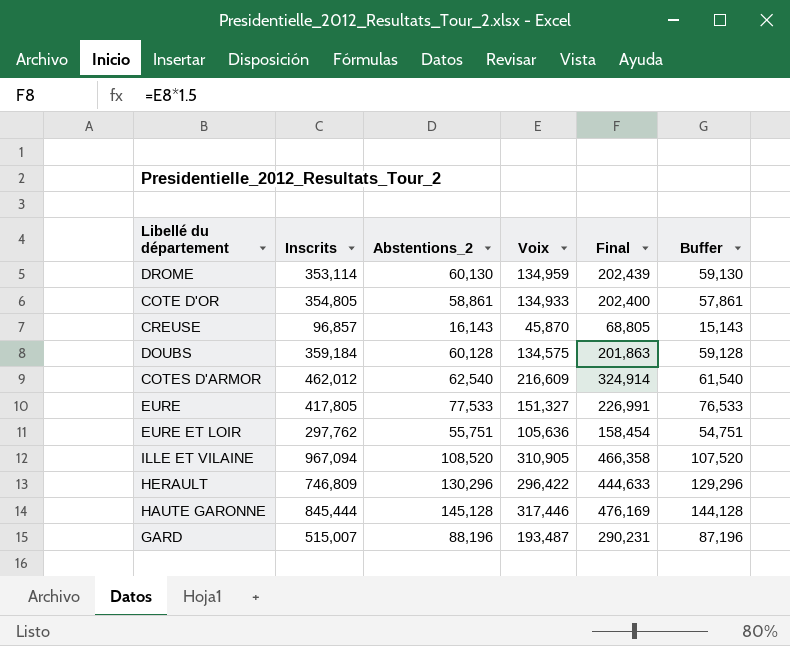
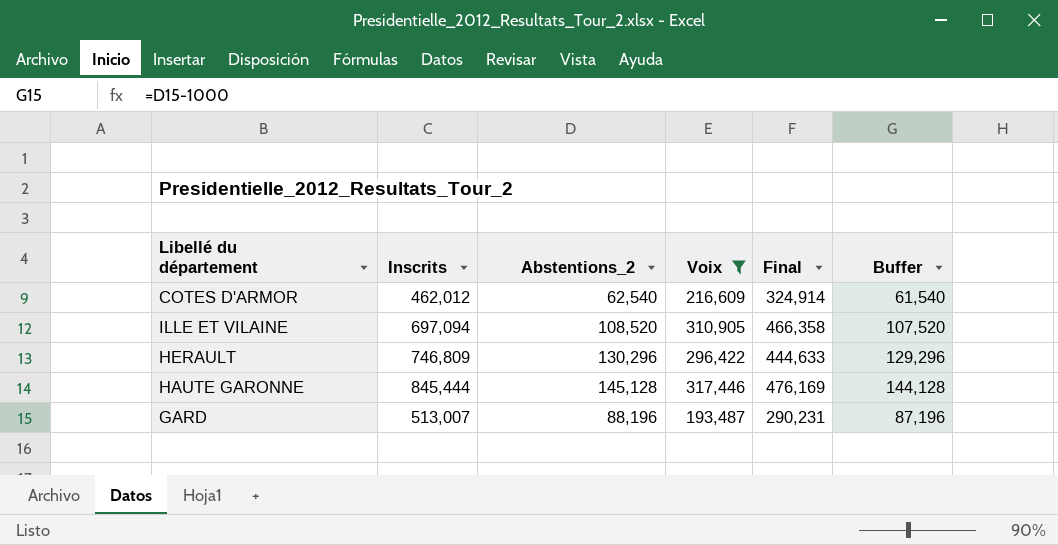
filter: none -> Voix >= 193,487
ILLE ET VILAINE | Inscrits: 967,094 -> 697,094
GARD | Inscrits: 515,007 -> 513,007

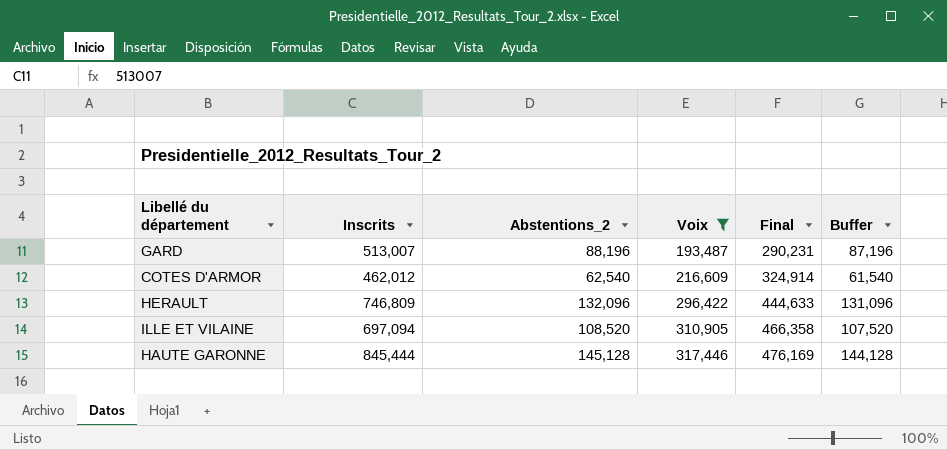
row order: none -> Voix ascending
HERAULT | Abstentions_2: 130,296 -> 132,096
HERAULT | Buffer: 129,296 -> 131,096

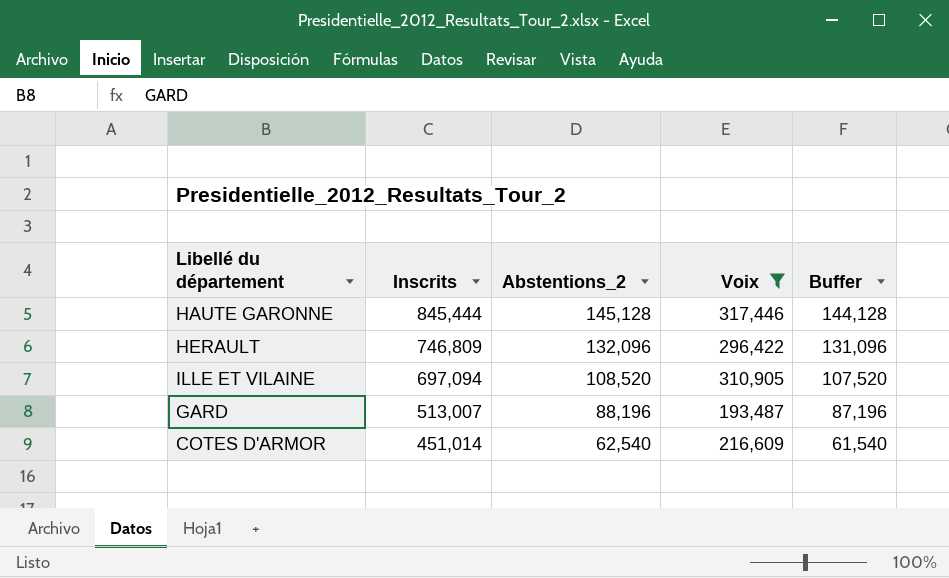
row order: Voix ascending -> Inscrits descending
column Final | formula: [Voix] * 1.5 -> none
COTES D'ARMOR | Inscrits: 462,012 -> 451,014

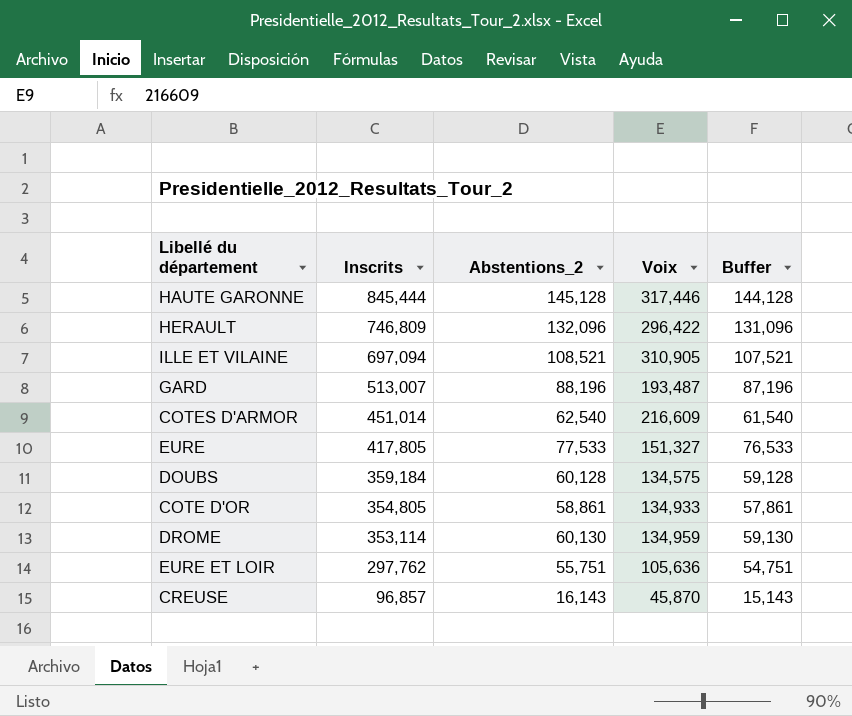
filter: Voix >= 193,487 -> none
ILLE ET VILAINE | Abstentions_2: 108,520 -> 108,521
ILLE ET VILAINE | Buffer: 107,520 -> 107,521

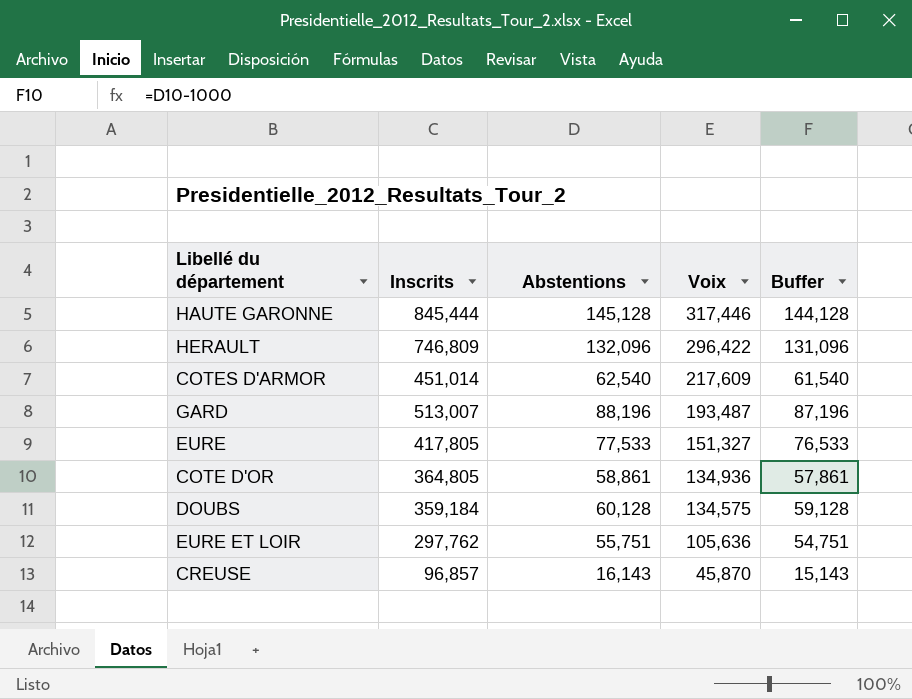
row order: Inscrits descending -> Voix descending
column name: Abstentions_2 -> Abstentions
row ILLE ET VILAINE: 697,094 | 108,521 | 310,905 | 107,521 -> none
row DROME: 353,114 | 60,130 | 134,959 | 59,130 -> none
COTES D'ARMOR | Voix: 216,609 -> 217,609
COTE D'OR | Inscrits: 354,805 -> 364,805
COTE D'OR | Voix: 134,933 -> 134,936

